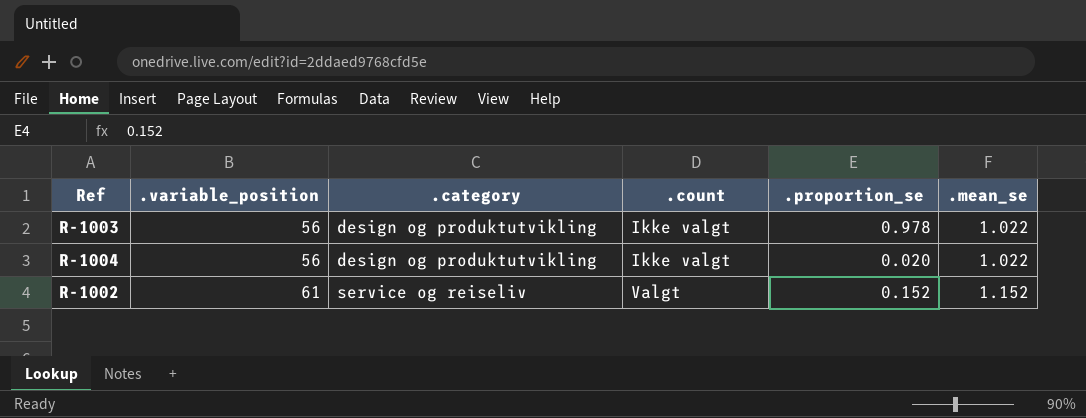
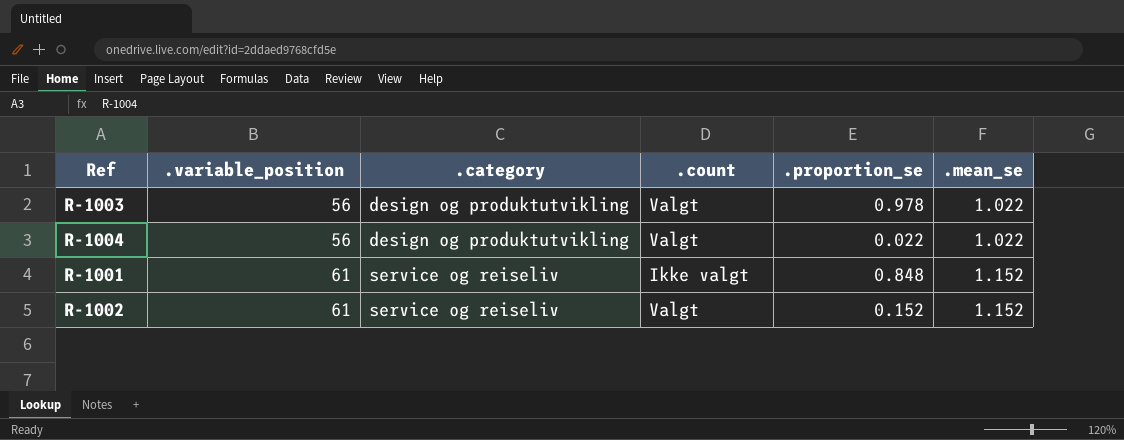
R-1003 | .count: Ikke valgt -> Valgt
R-1004 | .count: Ikke valgt -> Valgt
R-1004 | .proportion_se: 0.020 -> 0.022
row R-1001: none -> 61 | service og reiseliv | Ikke valgt | 0.848 | 1.152

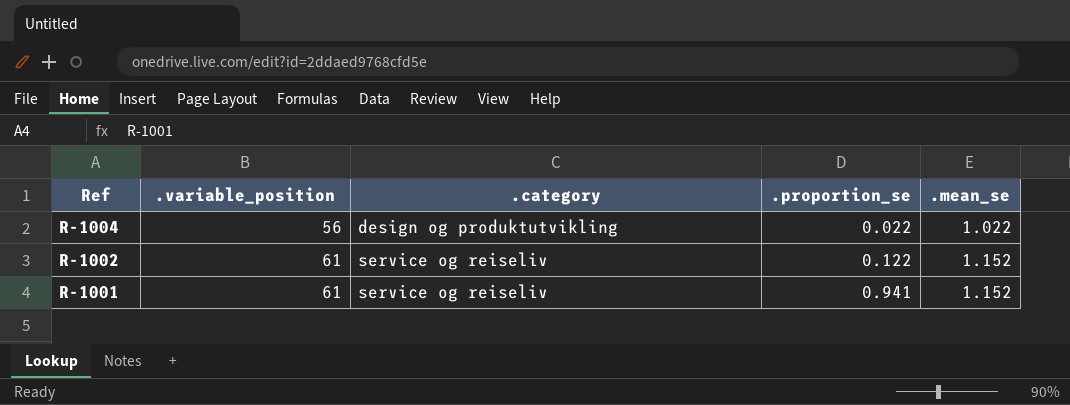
row order: .variable_position ascending -> Ref descending
column .count | position: 4 -> none
row R-1003: 56 | design og produktutvikling | Valgt | 0.978 | 1.022 -> none
R-1002 | .proportion_se: 0.152 -> 0.122
R-1001 | .proportion_se: 0.848 -> 0.941

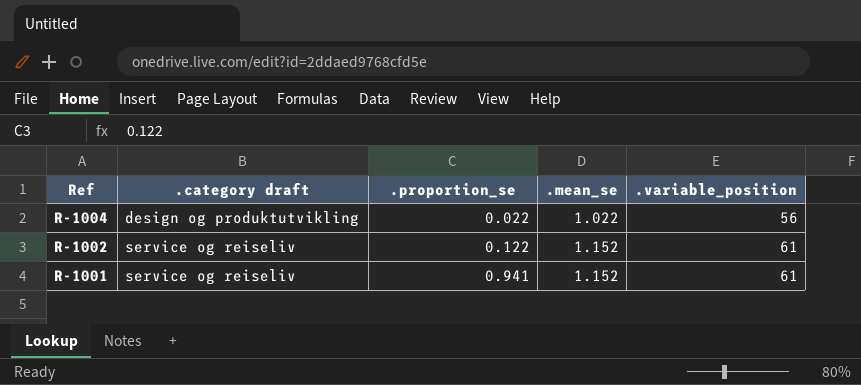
column name: .category -> .category draft
column .variable_position | position: 2 -> 5

